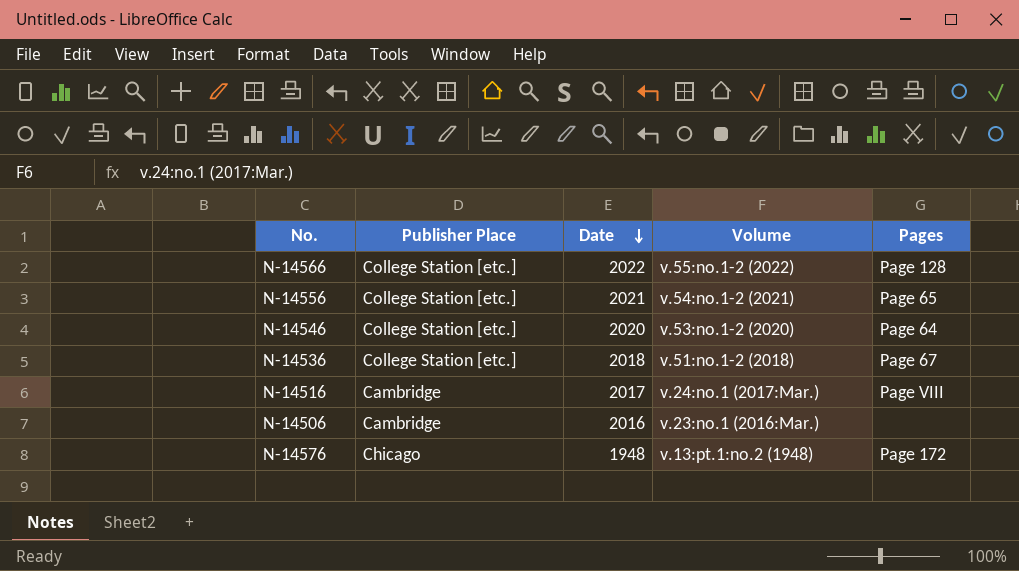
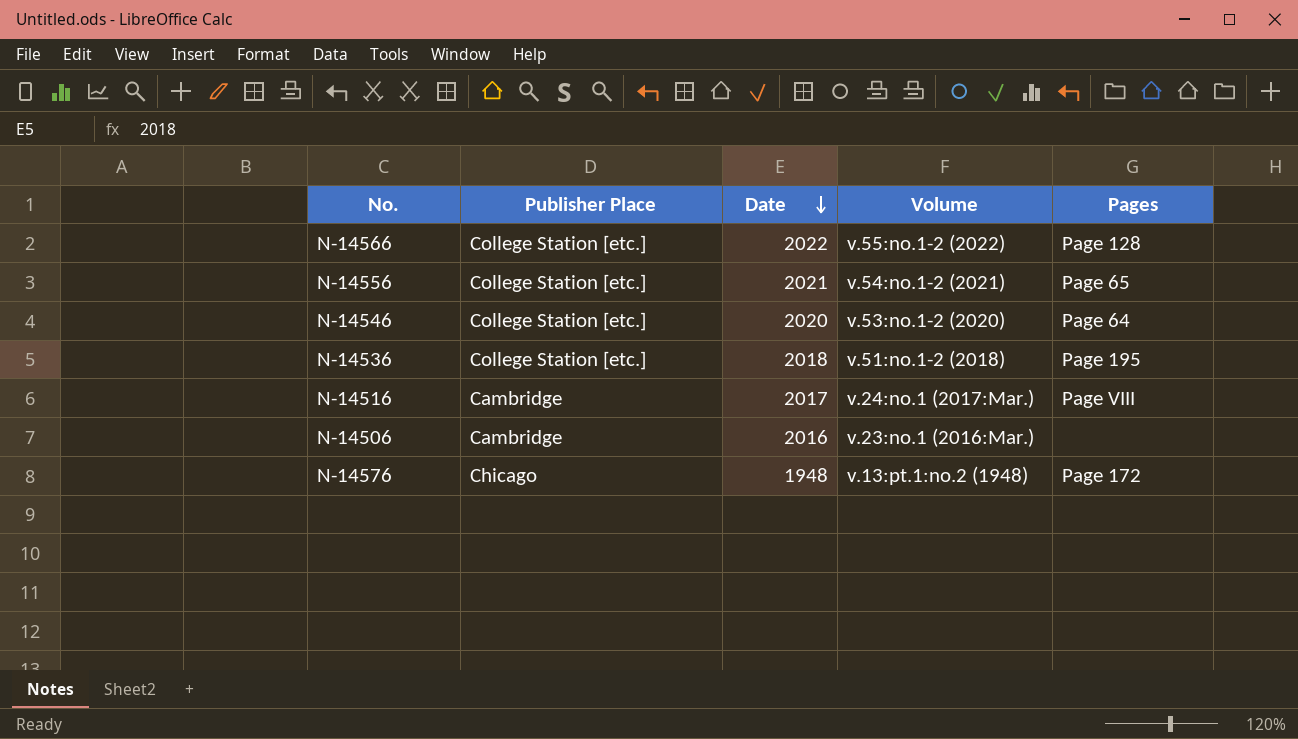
N-14536 | Pages: Page 67 -> Page 195

